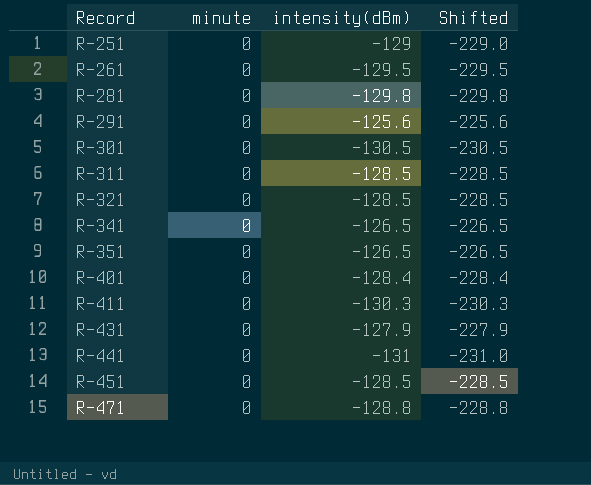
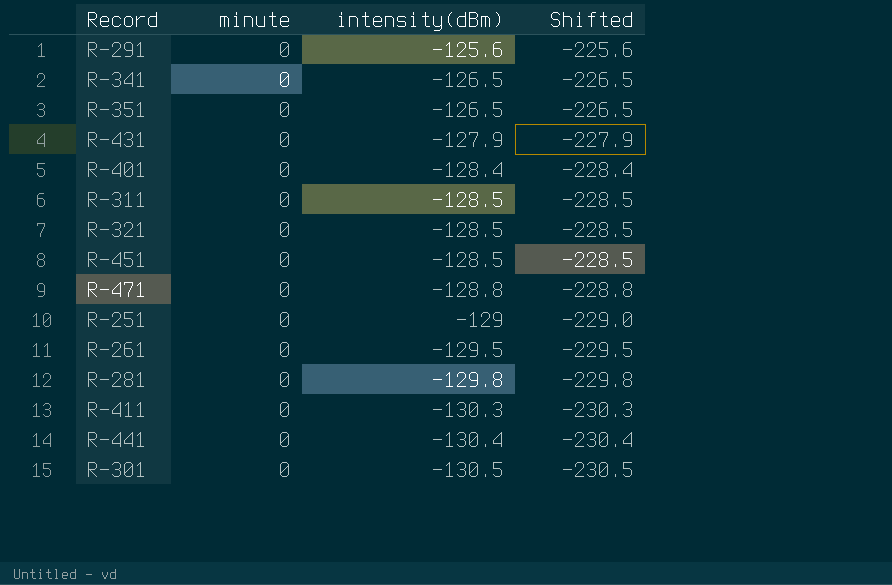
row order: Record ascending -> intensity(dBm) descending
R-441 | intensity(dBm): -131 -> -130.4
R-441 | Shifted: -231.0 -> -230.4

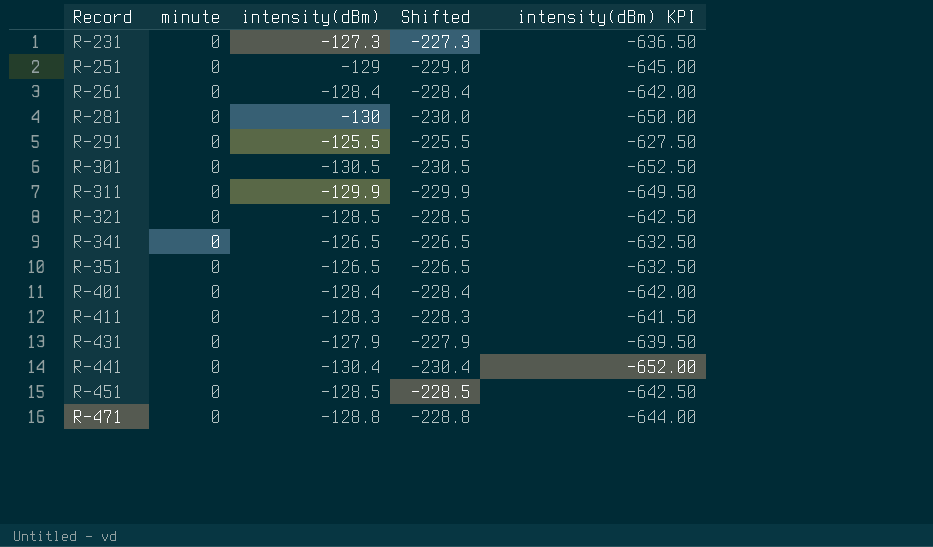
row order: intensity(dBm) descending -> Record ascending
column intensity(dBm) KPI | formula: none -> [intensity(dBm)] * 5
row R-231: none -> 0 | -127.3 | -227.3 | -636.50
R-261 | intensity(dBm): -129.5 -> -128.4
R-261 | Shifted: -229.5 -> -228.4
R-281 | intensity(dBm): -129.8 -> -130
R-281 | Shifted: -229.8 -> -230.0
R-291 | intensity(dBm): -125.6 -> -125.5
R-291 | Shifted: -225.6 -> -225.5
R-311 | intensity(dBm): -128.5 -> -129.9
R-311 | Shifted: -228.5 -> -229.9
R-411 | intensity(dBm): -130.3 -> -128.3
R-411 | Shifted: -230.3 -> -228.3

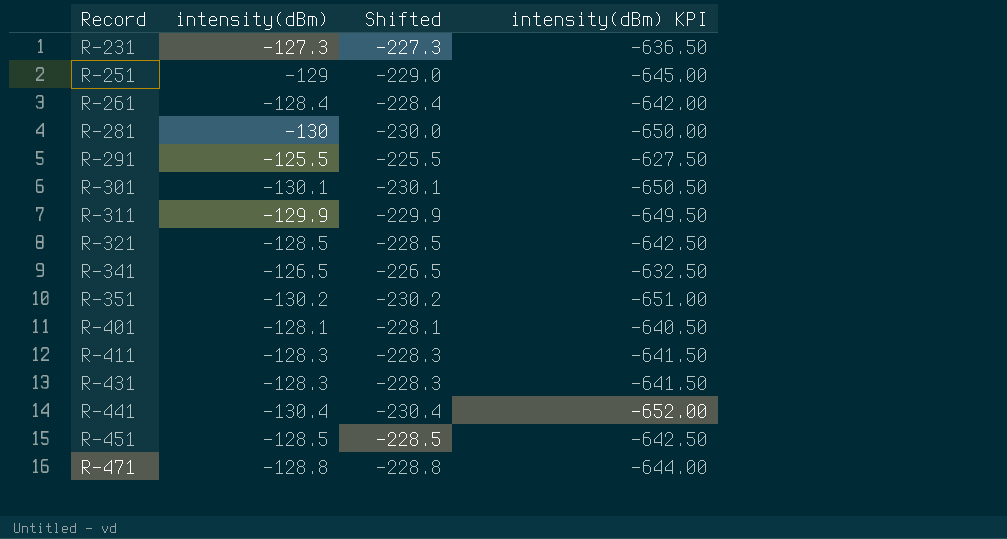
column minute | position: 2 -> none
R-301 | intensity(dBm): -130.5 -> -130.1
R-301 | Shifted: -230.5 -> -230.1
R-301 | intensity(dBm) KPI: -652.50 -> -650.50
R-351 | intensity(dBm): -126.5 -> -130.2
R-351 | Shifted: -226.5 -> -230.2
R-351 | intensity(dBm) KPI: -632.50 -> -651.00
R-401 | intensity(dBm): -128.4 -> -128.1
R-401 | Shifted: -228.4 -> -228.1
R-401 | intensity(dBm) KPI: -642.00 -> -640.50
R-431 | intensity(dBm): -127.9 -> -128.3
R-431 | Shifted: -227.9 -> -228.3
R-431 | intensity(dBm) KPI: -639.50 -> -641.50

